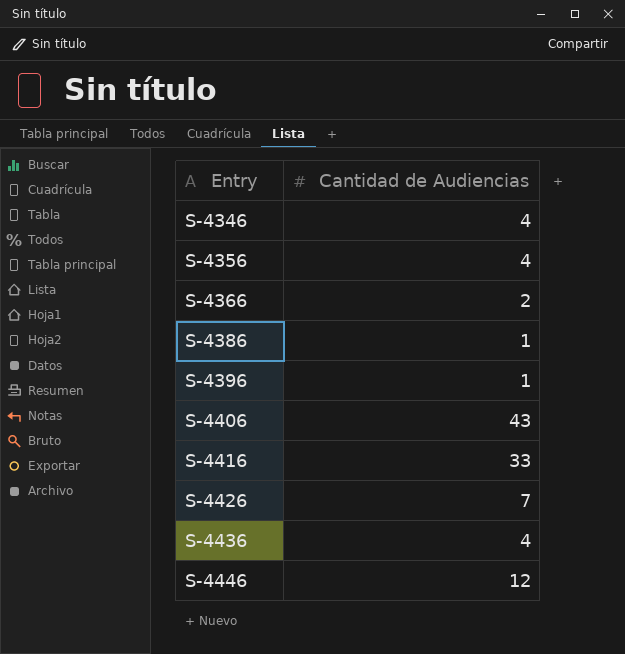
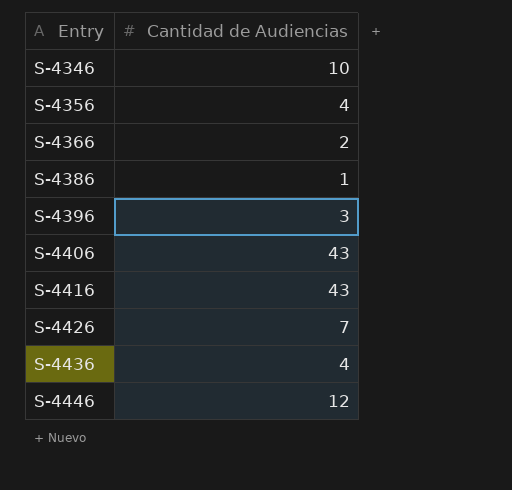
S-4346 | Cantidad de Audiencias: 4 -> 10
S-4396 | Cantidad de Audiencias: 1 -> 3
S-4416 | Cantidad de Audiencias: 33 -> 43

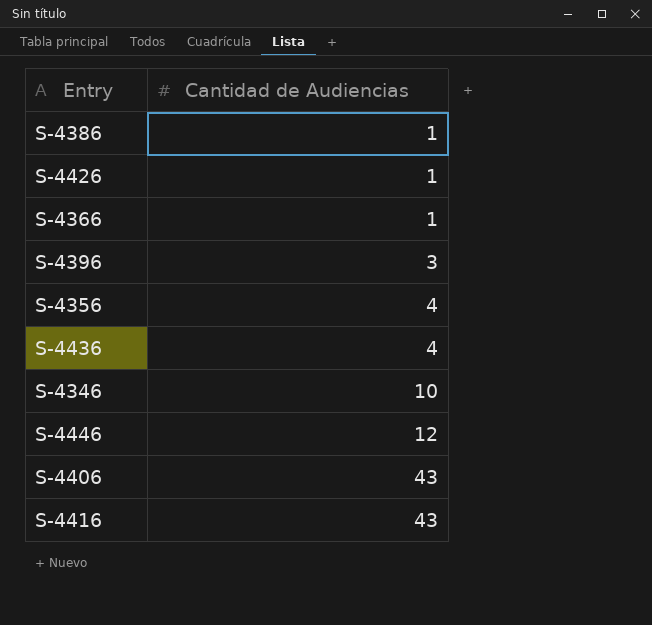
row order: Entry ascending -> Cantidad de Audiencias ascending
S-4426 | Cantidad de Audiencias: 7 -> 1
S-4366 | Cantidad de Audiencias: 2 -> 1

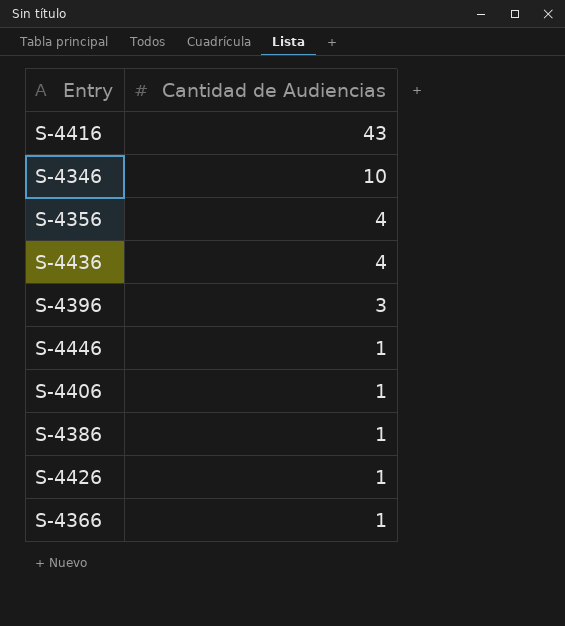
row order: Cantidad de Audiencias ascending -> Cantidad de Audiencias descending
S-4446 | Cantidad de Audiencias: 12 -> 1
S-4406 | Cantidad de Audiencias: 43 -> 1

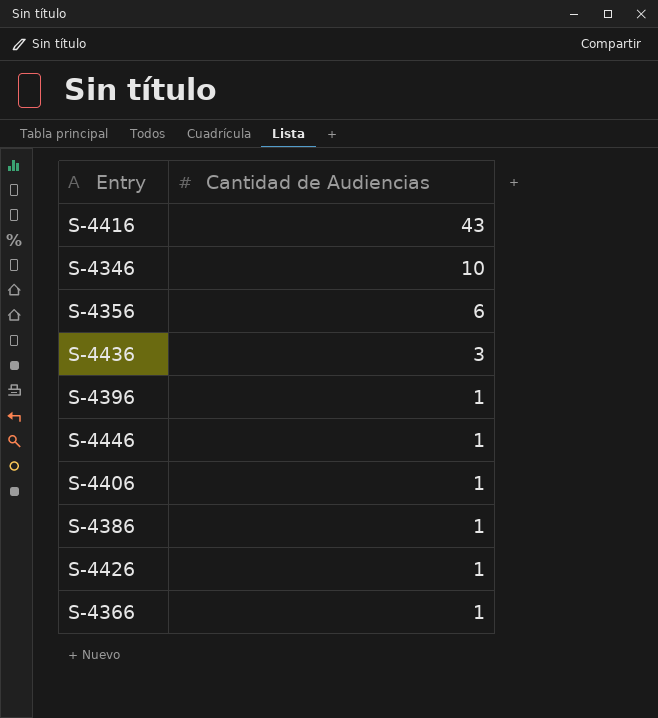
S-4356 | Cantidad de Audiencias: 4 -> 6
S-4436 | Cantidad de Audiencias: 4 -> 3
S-4396 | Cantidad de Audiencias: 3 -> 1

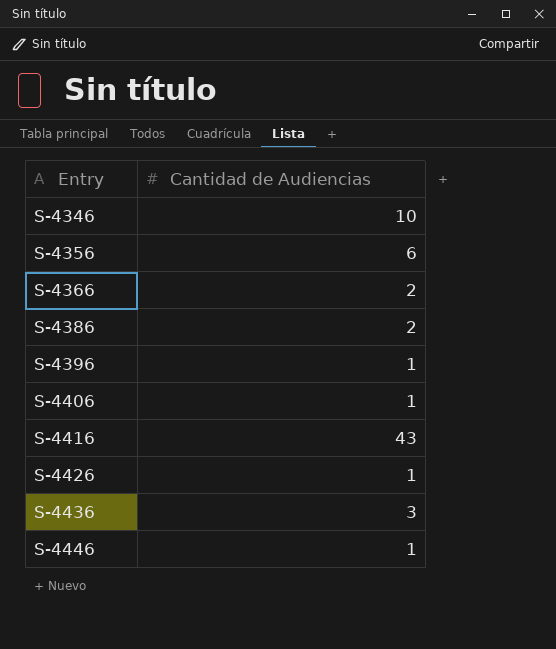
row order: Cantidad de Audiencias descending -> Entry ascending
S-4366 | Cantidad de Audiencias: 1 -> 2
S-4386 | Cantidad de Audiencias: 1 -> 2

